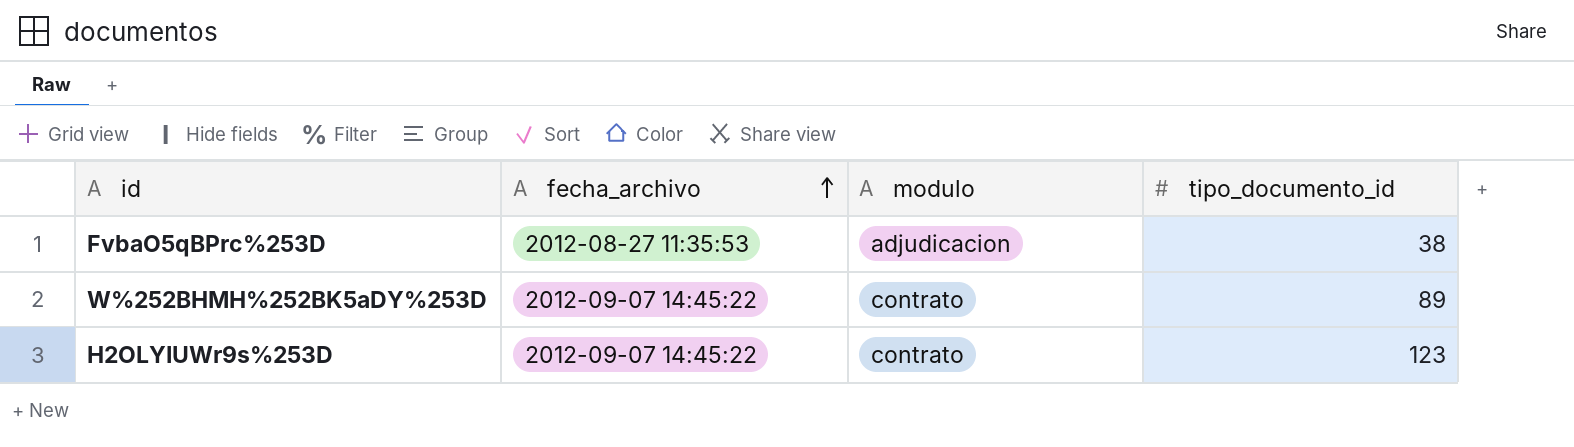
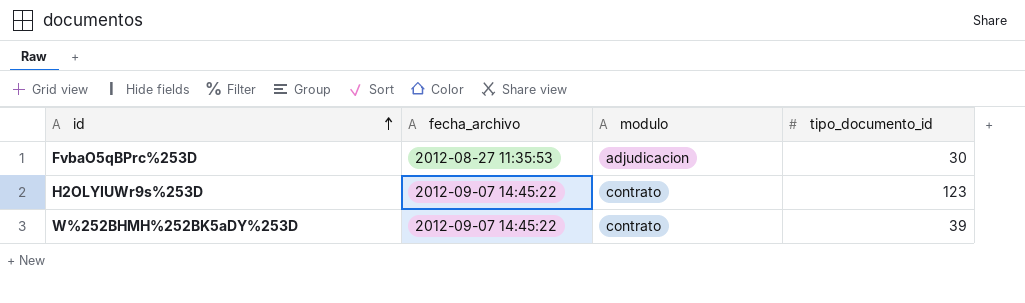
row order: fecha_archivo ascending -> id ascending
FvbaO5qBPrc%253D | tipo_documento_id: 38 -> 30
W%252BHMH%252BK5aDY%253D | tipo_documento_id: 89 -> 39

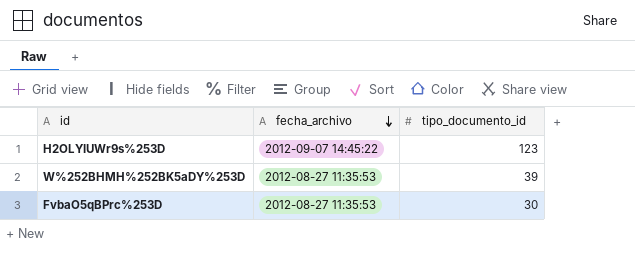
row order: id ascending -> fecha_archivo descending
column modulo | position: 3 -> none
W%252BHMH%252BK5aDY%253D | fecha_archivo: 2012-09-07 14:45:22 -> 2012-08-27 11:35:53

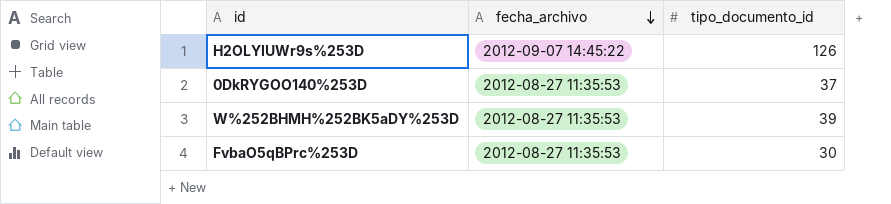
H2OLYIUWr9s%253D | tipo_documento_id: 123 -> 126
row 0DkRYGOO140%253D: none -> 2012-08-27 11:35:53 | 37

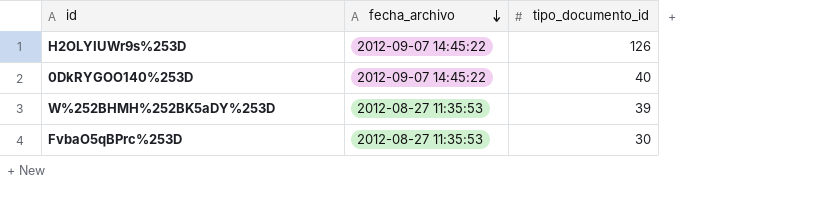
0DkRYGOO140%253D | fecha_archivo: 2012-08-27 11:35:53 -> 2012-09-07 14:45:22
0DkRYGOO140%253D | tipo_documento_id: 37 -> 40

